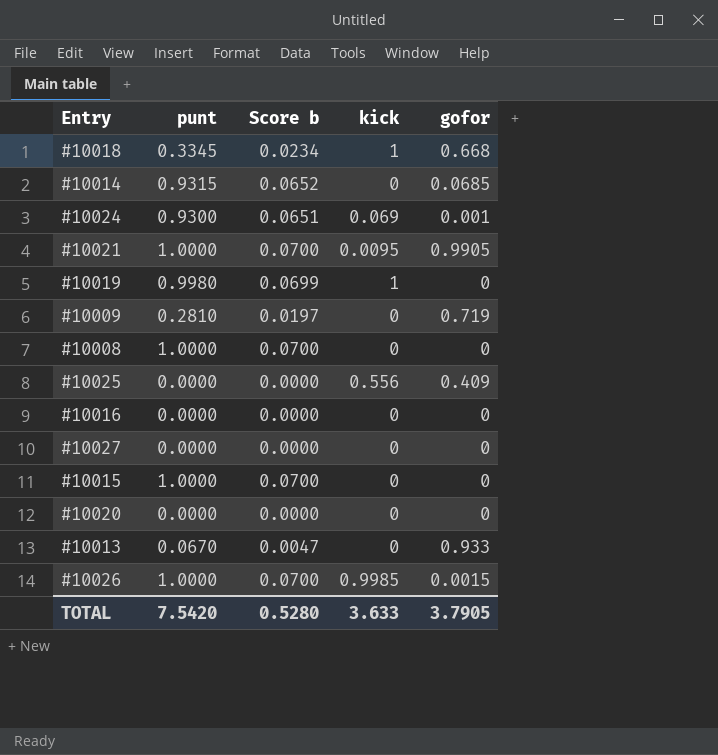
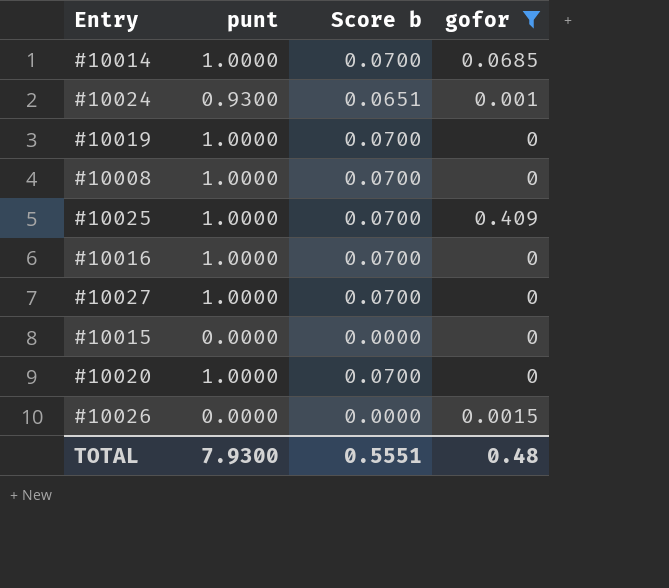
filter: none -> gofor <= 0.409
column kick | position: 4 -> none
#10014 | punt: 0.9315 -> 1.0000
#10014 | Score b: 0.0652 -> 0.0700
#10019 | punt: 0.9980 -> 1.0000
#10019 | Score b: 0.0699 -> 0.0700
#10025 | punt: 0.0000 -> 1.0000
#10025 | Score b: 0.0000 -> 0.0700
#10016 | punt: 0.0000 -> 1.0000
#10016 | Score b: 0.0000 -> 0.0700
#10027 | punt: 0.0000 -> 1.0000
#10027 | Score b: 0.0000 -> 0.0700
#10015 | punt: 1.0000 -> 0.0000
#10015 | Score b: 0.0700 -> 0.0000
#10020 | punt: 0.0000 -> 1.0000
#10020 | Score b: 0.0000 -> 0.0700
#10026 | punt: 1.0000 -> 0.0000
#10026 | Score b: 0.0700 -> 0.0000
TOTAL | punt: 7.5420 -> 7.9300
TOTAL | Score b: 0.5280 -> 0.5551
TOTAL | gofor: 3.7905 -> 0.48

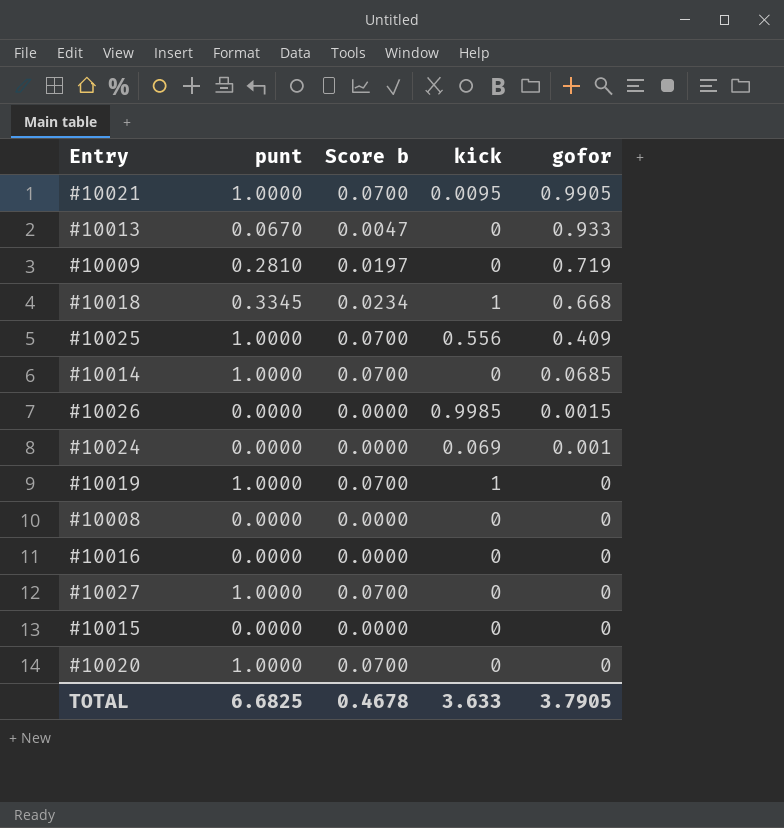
filter: gofor <= 0.409 -> none
row order: none -> gofor descending
column kick | position: none -> 4
#10024 | punt: 0.9300 -> 0.0000
#10024 | Score b: 0.0651 -> 0.0000
#10008 | punt: 1.0000 -> 0.0000
#10008 | Score b: 0.0700 -> 0.0000
#10016 | punt: 1.0000 -> 0.0000
#10016 | Score b: 0.0700 -> 0.0000
TOTAL | punt: 7.9300 -> 6.6825
TOTAL | Score b: 0.5551 -> 0.4678
TOTAL | gofor: 0.48 -> 3.7905

